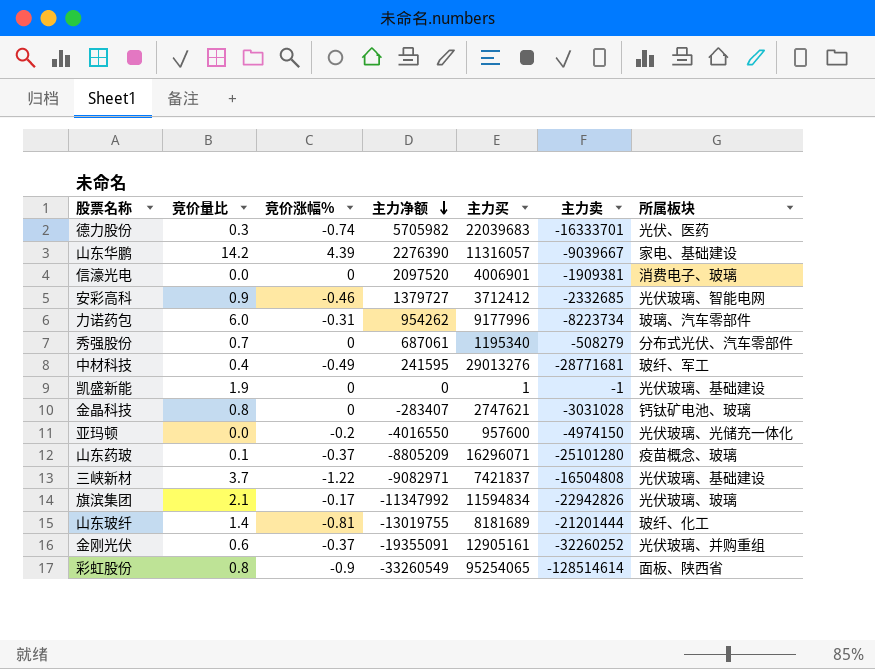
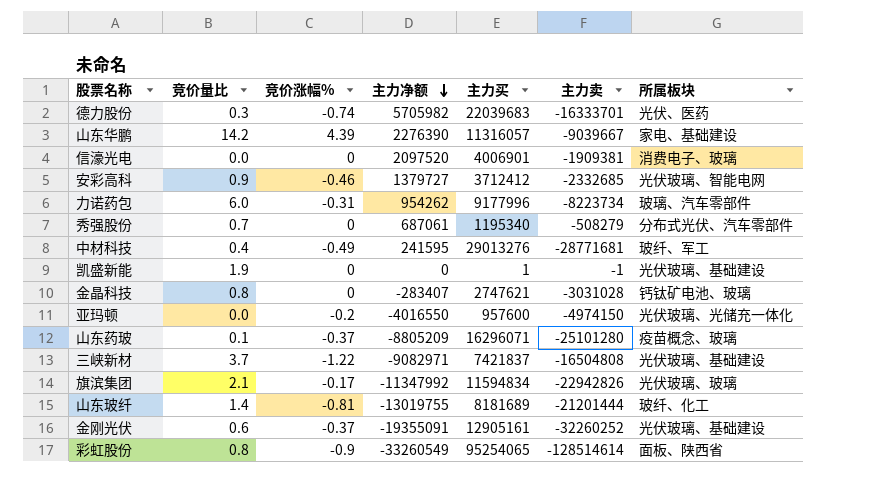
金刚光伏 | 所属板块: 光伏玻璃、并购重组 -> 光伏玻璃、基础建设

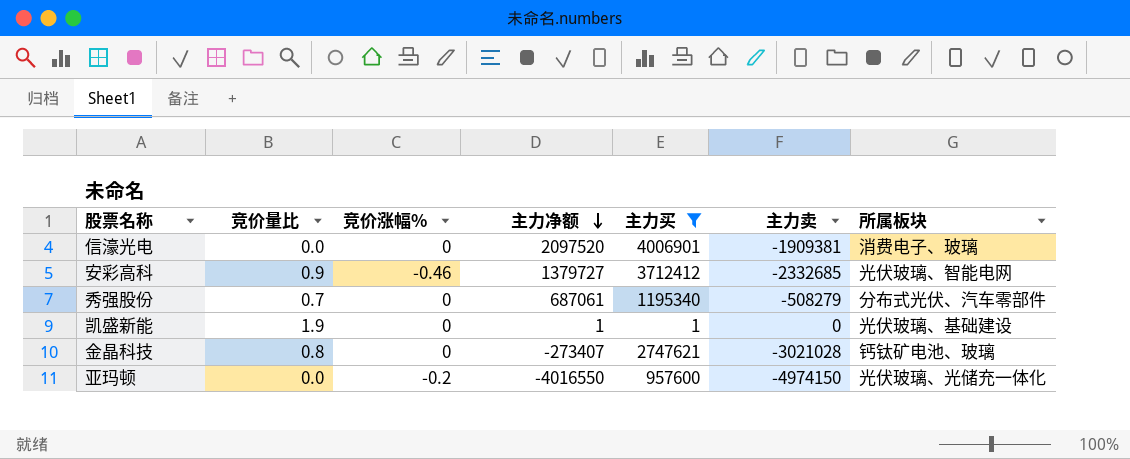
filter: none -> 主力买 <= 4006901
凯盛新能 | 主力净额: 0 -> 1
凯盛新能 | 主力卖: -1 -> 0
金晶科技 | 主力净额: -283407 -> -273407
金晶科技 | 主力卖: -3031028 -> -3021028

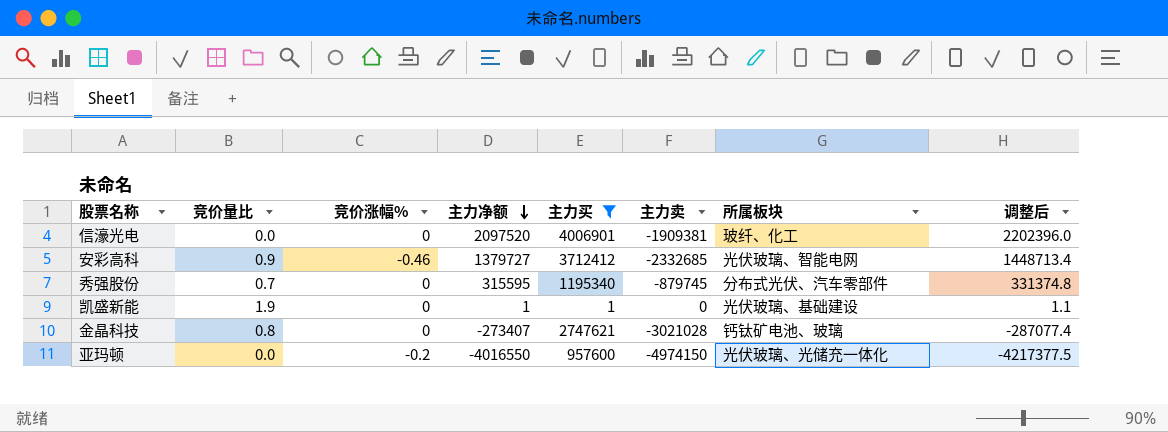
column 调整后 | formula: none -> [主力净额] * 1.05
信濠光电 | 所属板块: 消费电子、玻璃 -> 玻纤、化工
秀强股份 | 主力净额: 687061 -> 315595
秀强股份 | 主力卖: -508279 -> -879745

